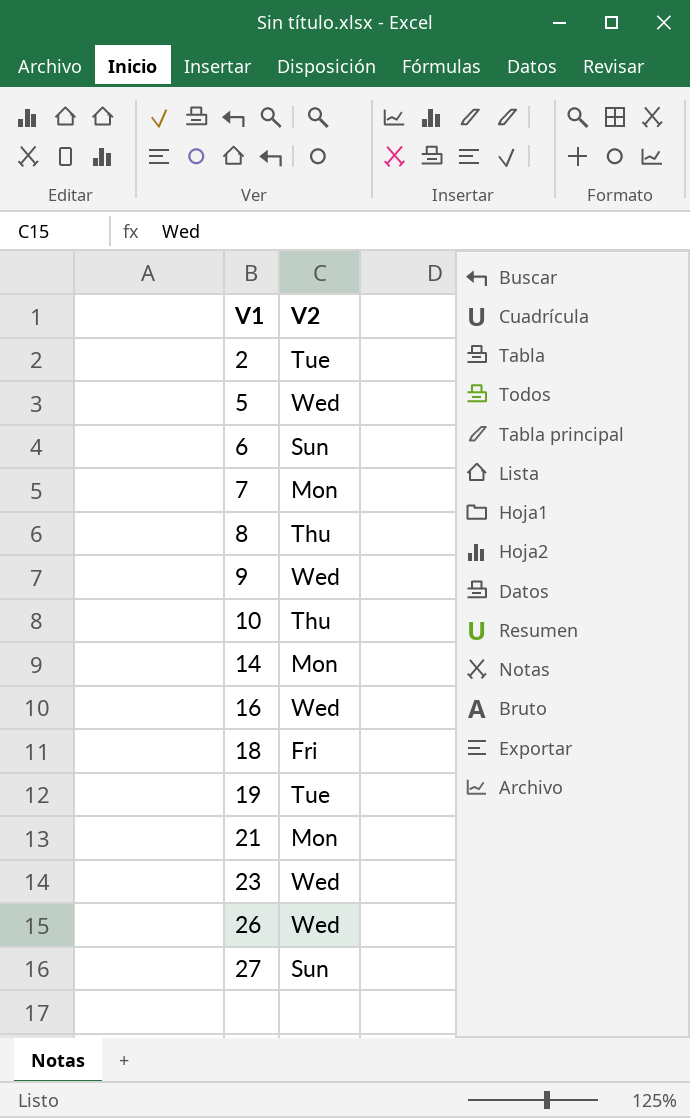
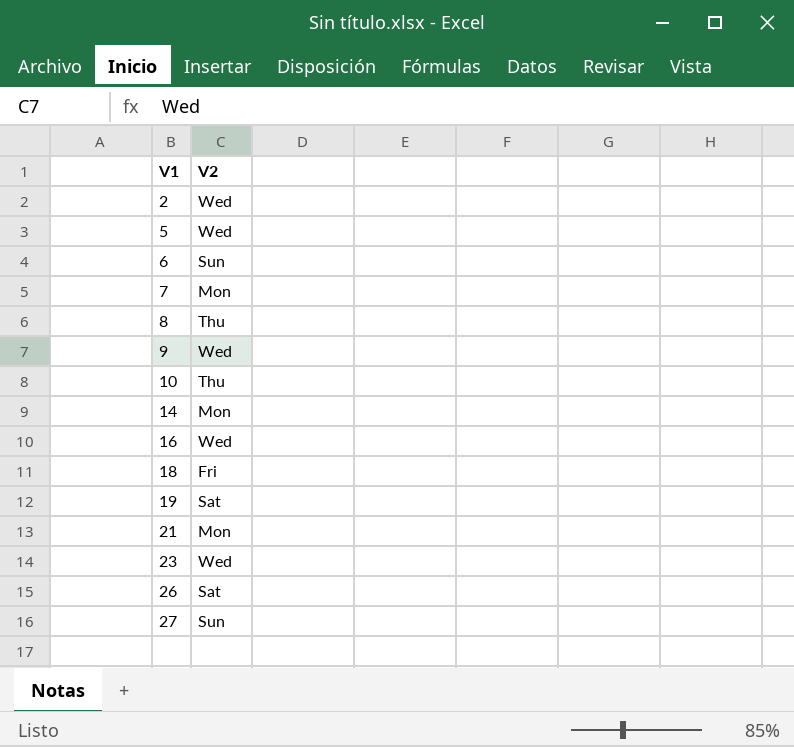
2 | V2: Tue -> Wed
19 | V2: Tue -> Sat
26 | V2: Wed -> Sat

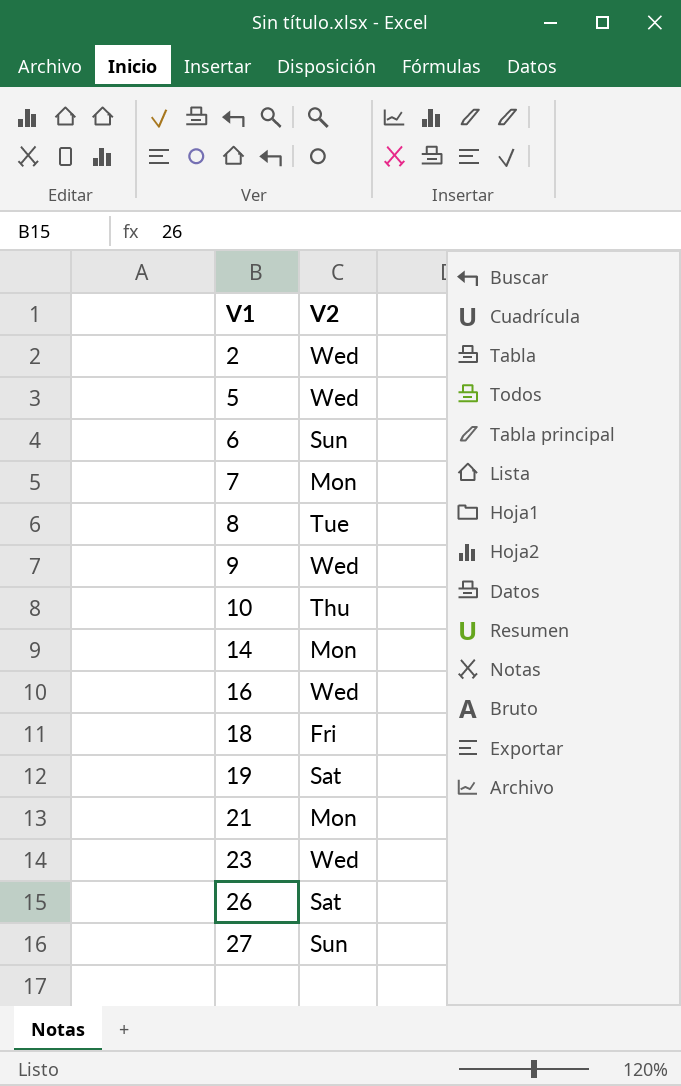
8 | V2: Thu -> Tue

